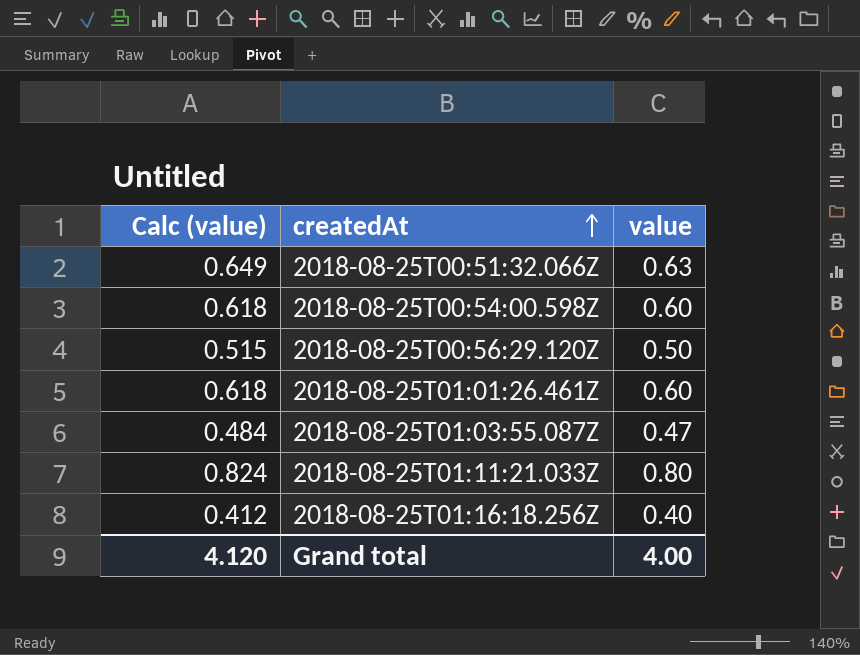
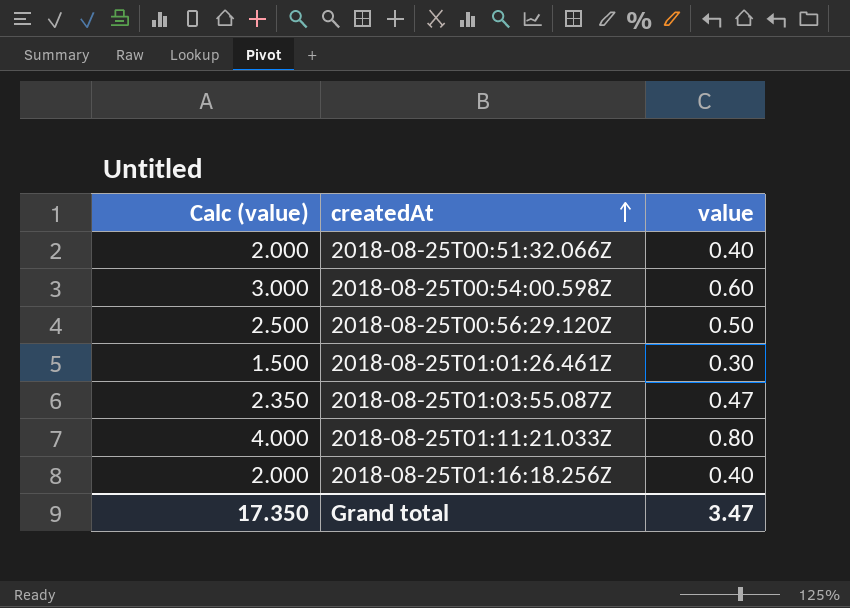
column Calc (value) | formula: [value] * 1.03 -> [value] * 5
2018-08-25T00:51:32.066Z | value: 0.63 -> 0.40
2018-08-25T01:01:26.461Z | value: 0.60 -> 0.30
Grand total | Calc (value): 4.120 -> 17.350
Grand total | value: 4.00 -> 3.47

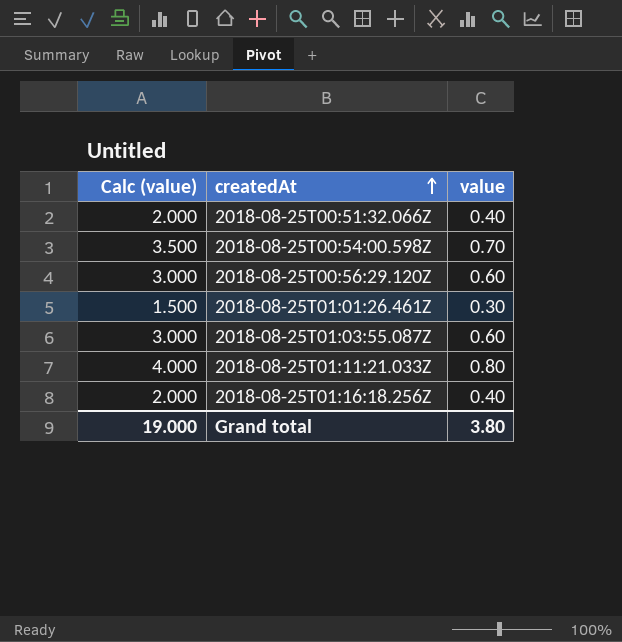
2018-08-25T00:54:00.598Z | Calc (value): 3.000 -> 3.500
2018-08-25T00:54:00.598Z | value: 0.60 -> 0.70
2018-08-25T00:56:29.120Z | Calc (value): 2.500 -> 3.000
2018-08-25T00:56:29.120Z | value: 0.50 -> 0.60
2018-08-25T01:03:55.087Z | Calc (value): 2.350 -> 3.000
2018-08-25T01:03:55.087Z | value: 0.47 -> 0.60
Grand total | Calc (value): 17.350 -> 19.000
Grand total | value: 3.47 -> 3.80

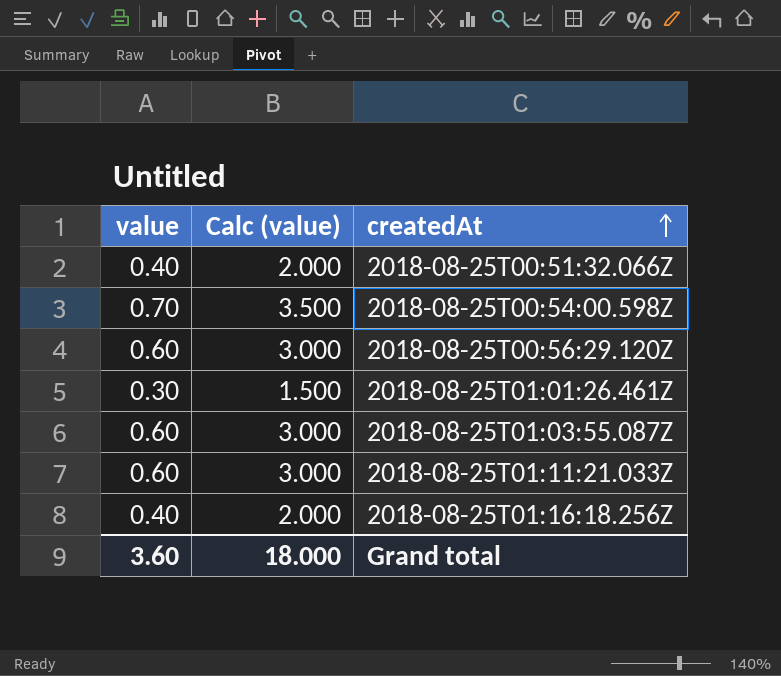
column value | position: 3 -> 1
2018-08-25T01:11:21.033Z | value: 0.80 -> 0.60
2018-08-25T01:11:21.033Z | Calc (value): 4.000 -> 3.000
Grand total | value: 3.80 -> 3.60
Grand total | Calc (value): 19.000 -> 18.000

